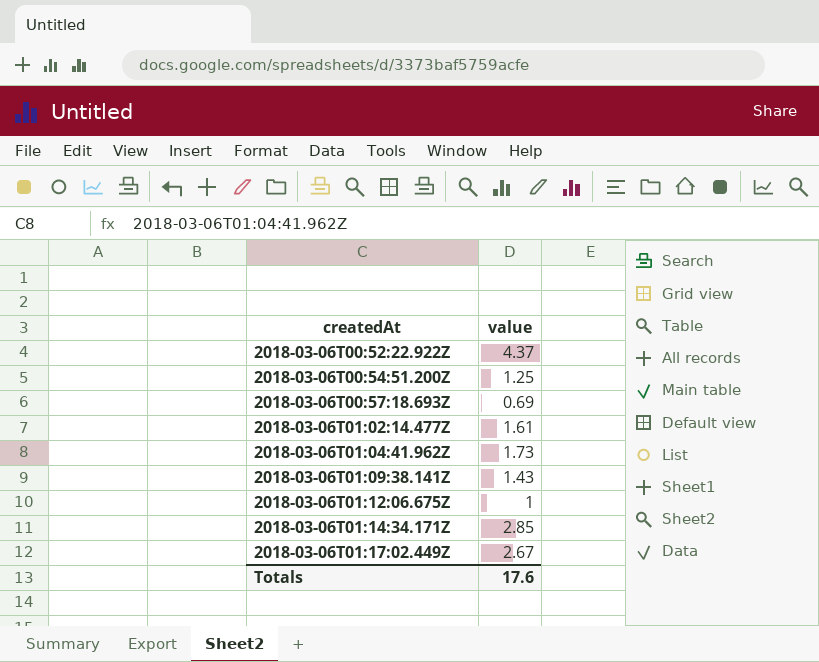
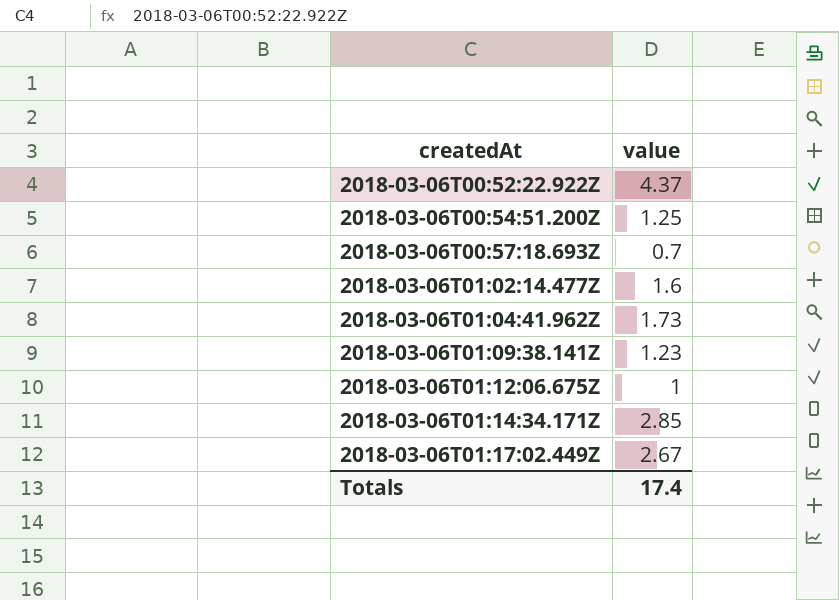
2018-03-06T00:57:18.693Z | value: 0.69 -> 0.7
2018-03-06T01:02:14.477Z | value: 1.61 -> 1.6
2018-03-06T01:09:38.141Z | value: 1.43 -> 1.23
Totals | value: 17.6 -> 17.4

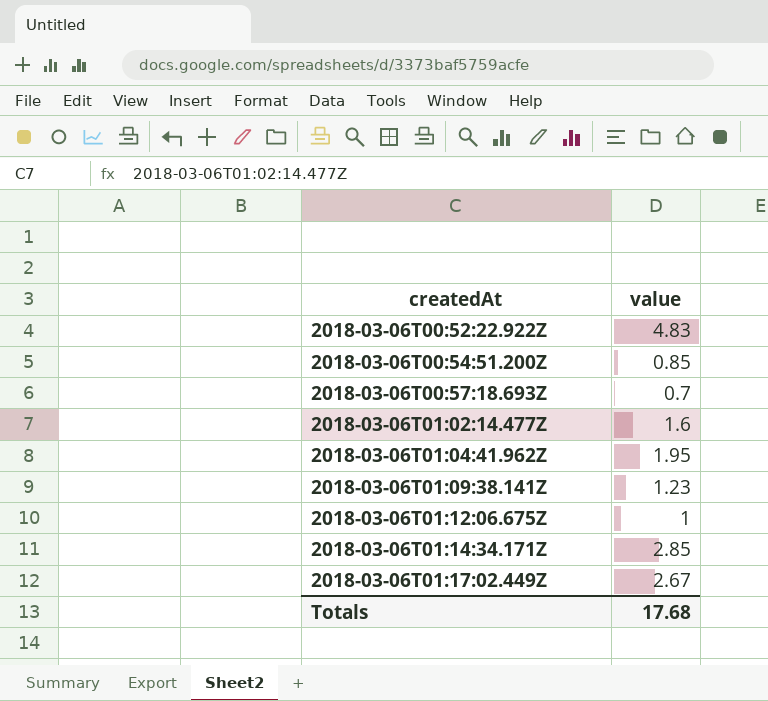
2018-03-06T00:52:22.922Z | value: 4.37 -> 4.83
2018-03-06T00:54:51.200Z | value: 1.25 -> 0.85
2018-03-06T01:04:41.962Z | value: 1.73 -> 1.95
Totals | value: 17.4 -> 17.68

